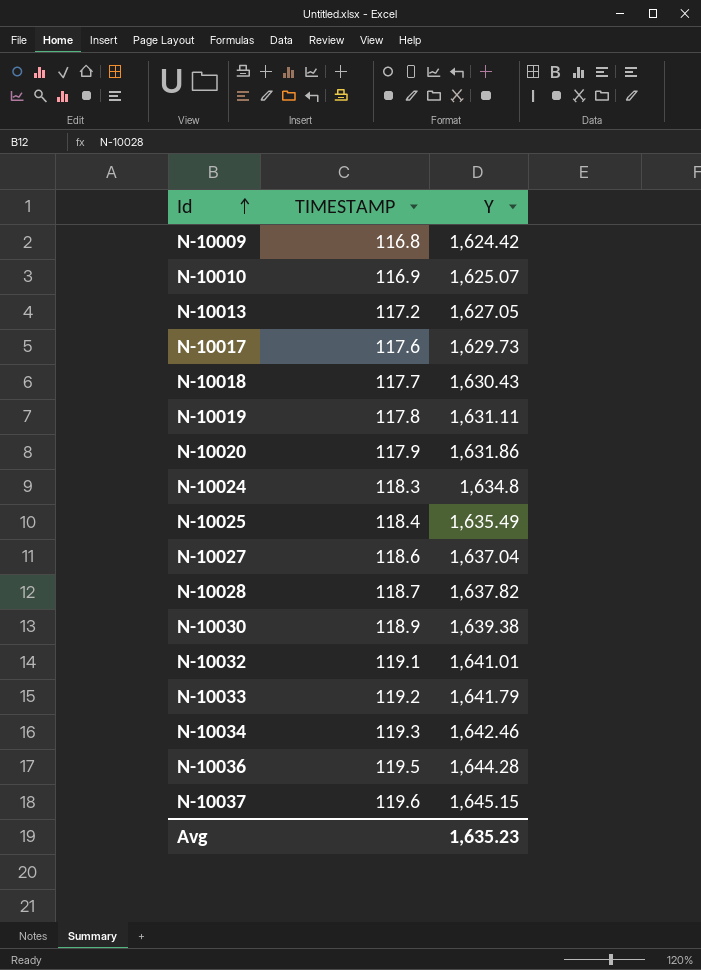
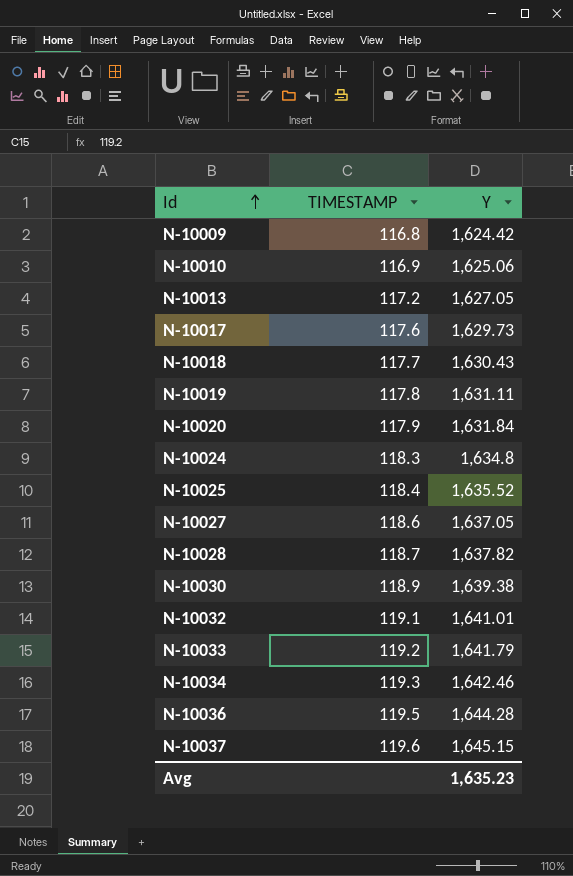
N-10010 | Y: 1,625.07 -> 1,625.06
N-10020 | Y: 1,631.86 -> 1,631.84
N-10025 | Y: 1,635.49 -> 1,635.52
N-10027 | Y: 1,637.04 -> 1,637.05

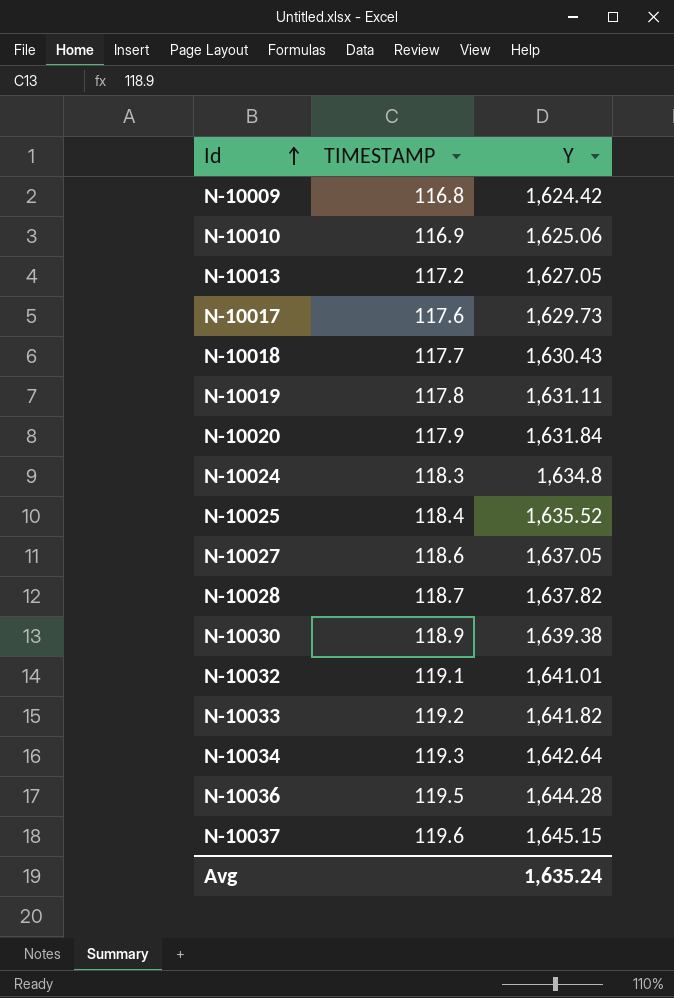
N-10033 | Y: 1,641.79 -> 1,641.82
N-10034 | Y: 1,642.46 -> 1,642.64
Avg | Y: 1,635.23 -> 1,635.24

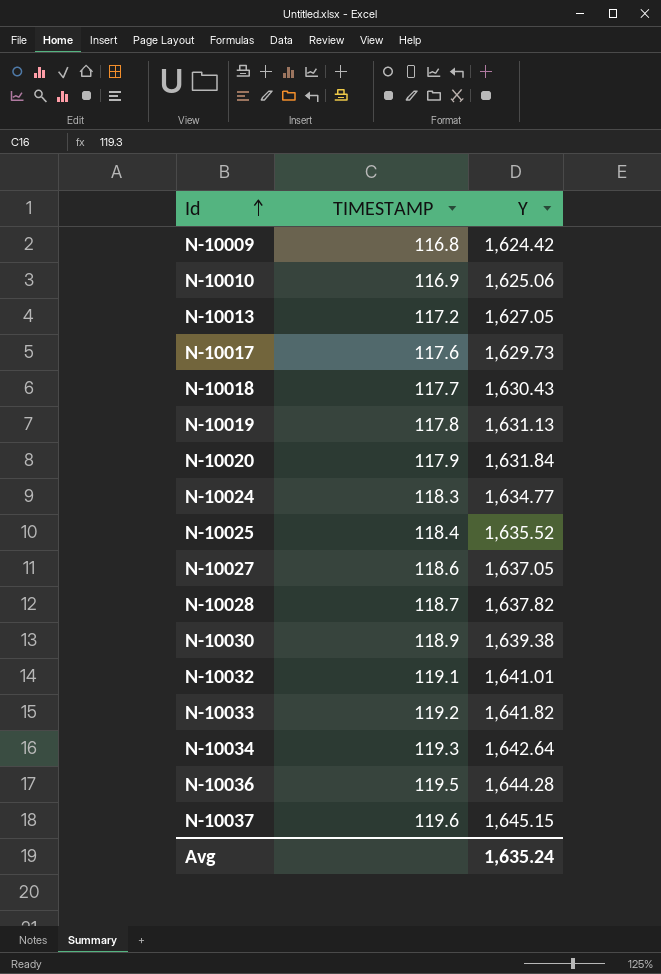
N-10019 | Y: 1,631.11 -> 1,631.13
N-10024 | Y: 1,634.8 -> 1,634.77

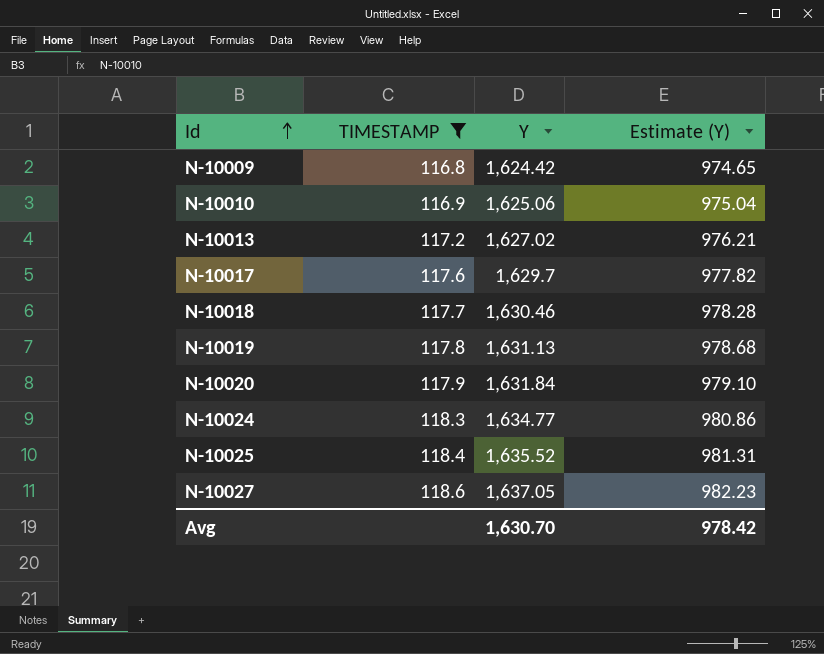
filter: none -> TIMESTAMP <= 118.6
column Estimate (Y) | formula: none -> [Y] * 0.6
N-10013 | Y: 1,627.05 -> 1,627.02
N-10017 | Y: 1,629.73 -> 1,629.7
N-10018 | Y: 1,630.43 -> 1,630.46
Avg | Y: 1,635.24 -> 1,630.70

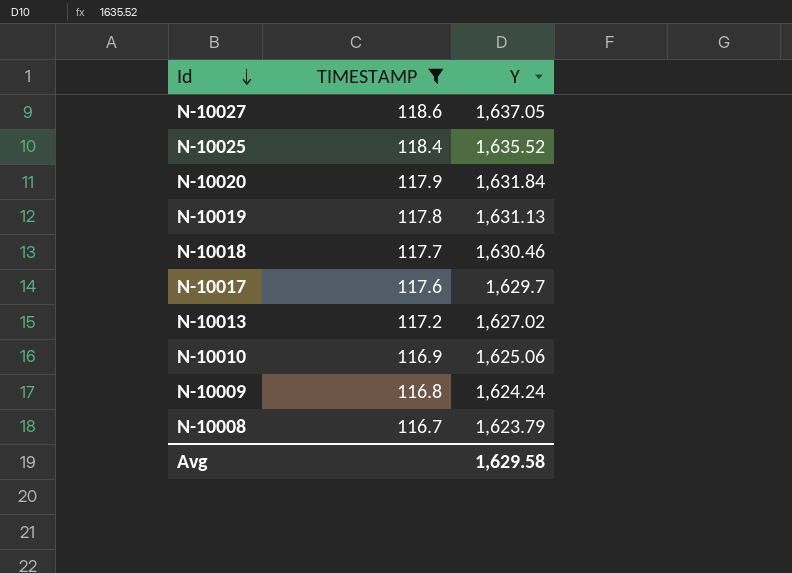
row order: Id ascending -> Id descending
column Estimate (Y) | formula: [Y] * 0.6 -> none
row N-10024: 118.3 | 1,634.77 | 980.86 -> none
N-10009 | Y: 1,624.42 -> 1,624.24
row N-10008: none -> 116.7 | 1,623.79
Avg | Y: 1,630.70 -> 1,629.58

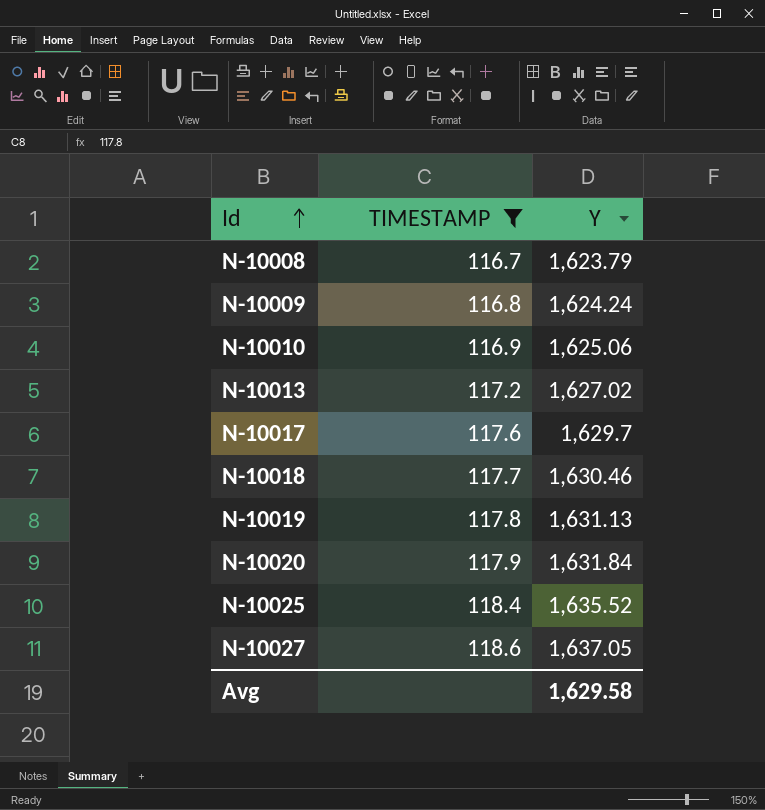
row order: Id descending -> Id ascending

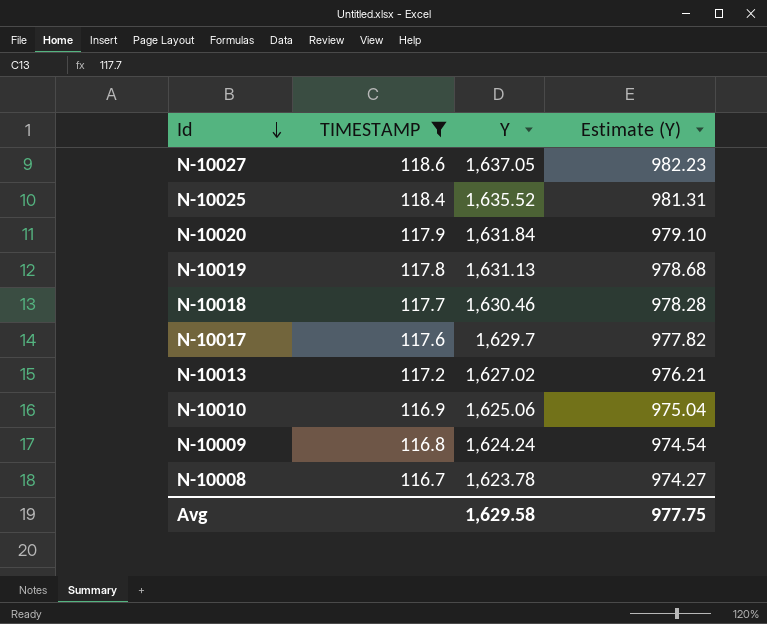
row order: Id ascending -> Id descending
column Estimate (Y) | formula: none -> [Y] * 0.6
N-10008 | Y: 1,623.79 -> 1,623.78

